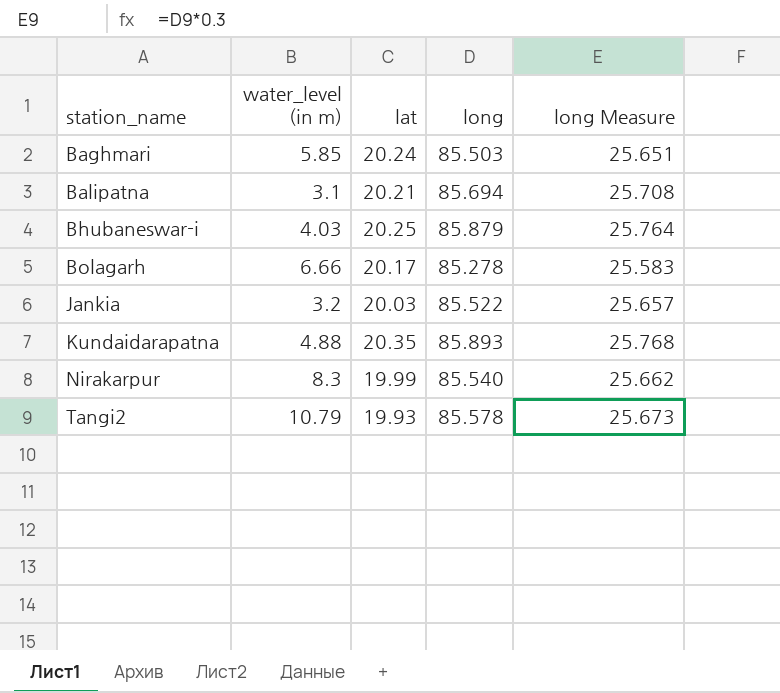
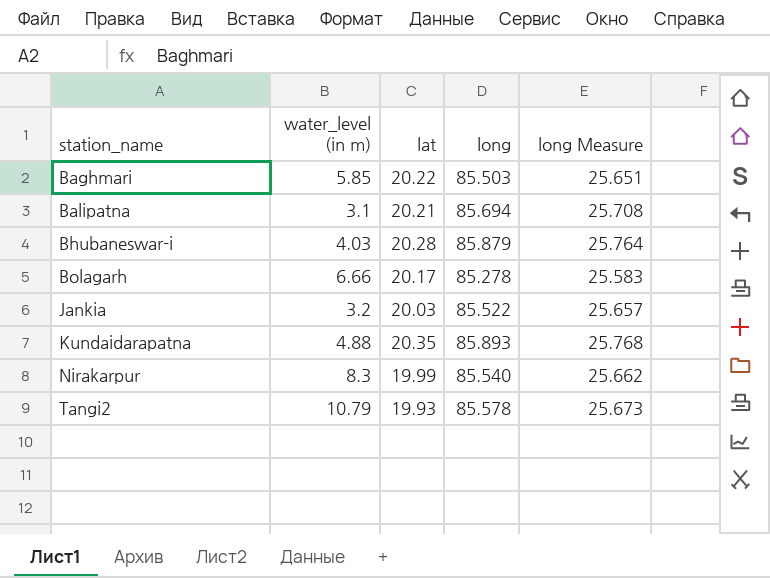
Baghmari | lat: 20.24 -> 20.22
Bhubaneswar-i | lat: 20.25 -> 20.28

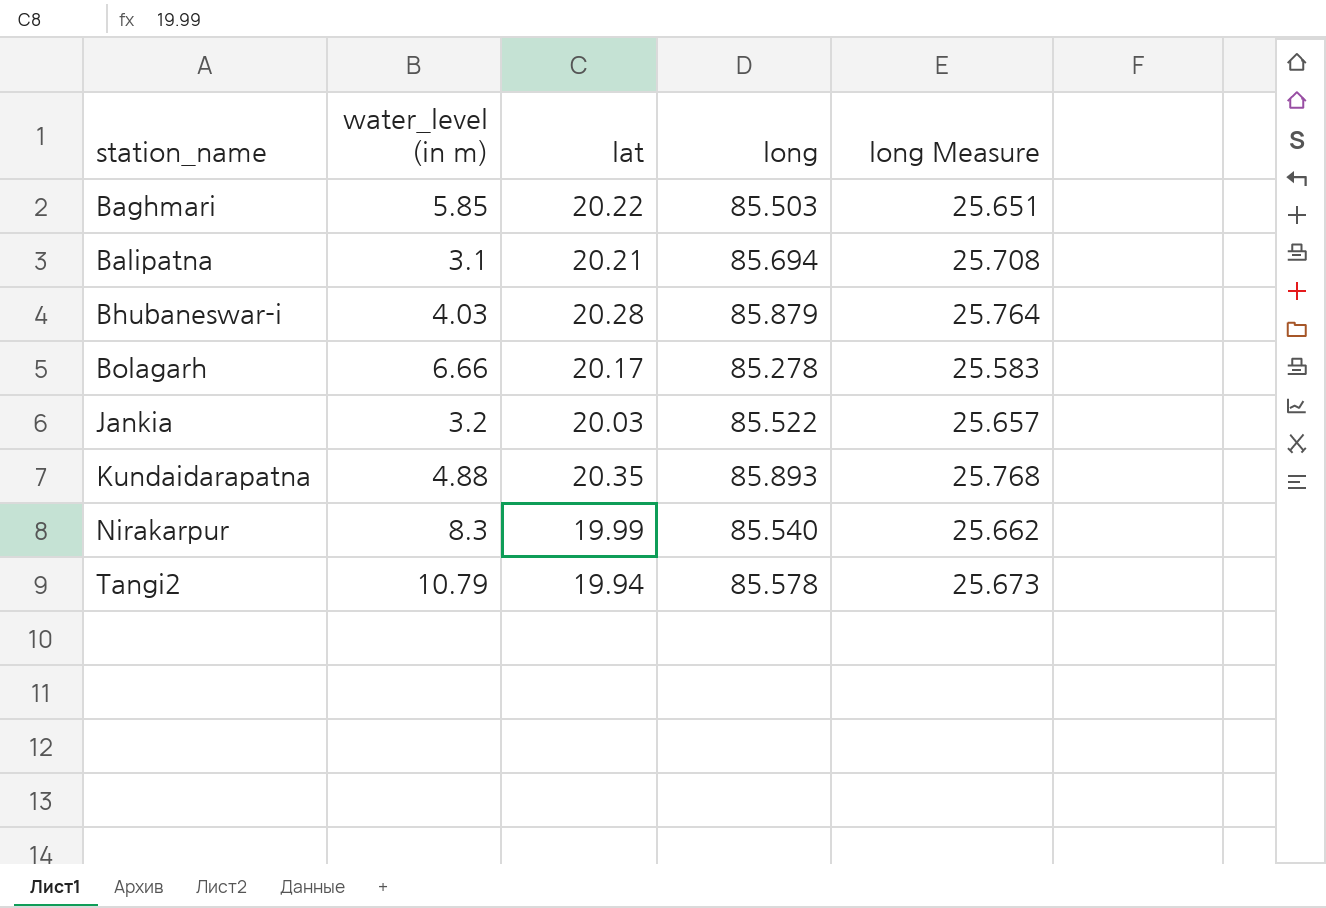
Tangi2 | lat: 19.93 -> 19.94

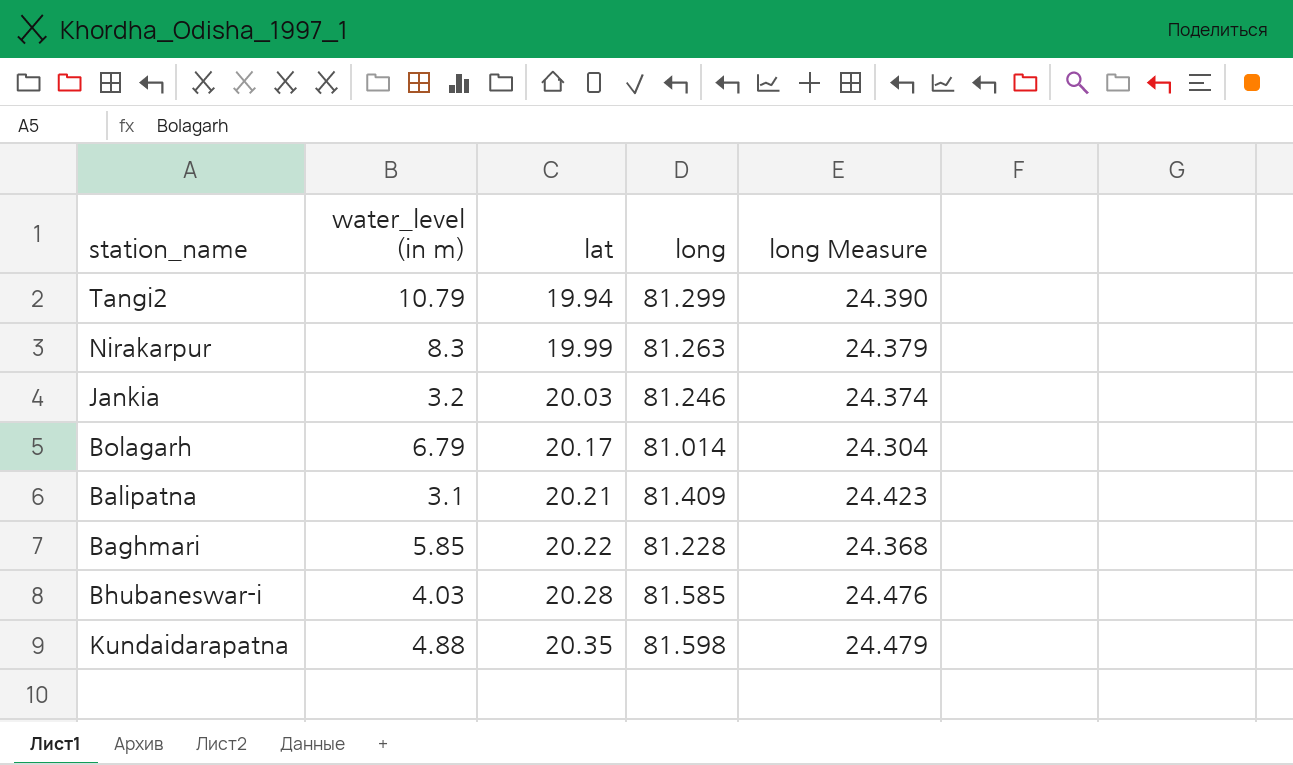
row order: station_name ascending -> lat ascending
Tangi2 | long: 85.578 -> 81.299
Tangi2 | long Measure: 25.673 -> 24.390
Nirakarpur | long: 85.540 -> 81.263
Nirakarpur | long Measure: 25.662 -> 24.379
Jankia | long: 85.522 -> 81.246
Jankia | long Measure: 25.657 -> 24.374
Bolagarh | water_level (in m): 6.66 -> 6.79
Bolagarh | long: 85.278 -> 81.014
Bolagarh | long Measure: 25.583 -> 24.304
Balipatna | long: 85.694 -> 81.409
Balipatna | long Measure: 25.708 -> 24.423
Baghmari | long: 85.503 -> 81.228
Baghmari | long Measure: 25.651 -> 24.368
Bhubaneswar-i | long: 85.879 -> 81.585
Bhubaneswar-i | long Measure: 25.764 -> 24.476
Kundaidarapatna | long: 85.893 -> 81.598
Kundaidarapatna | long Measure: 25.768 -> 24.479

